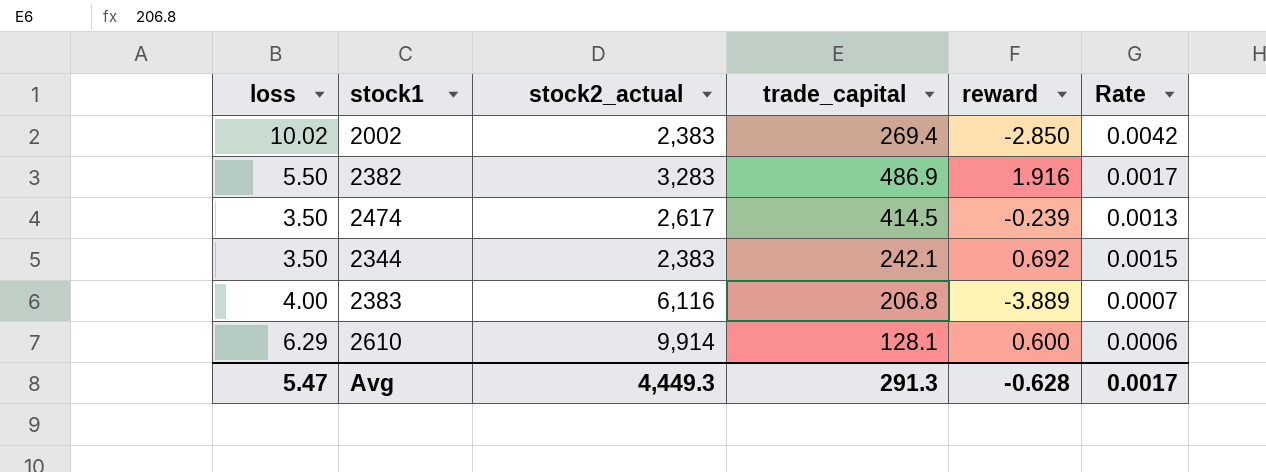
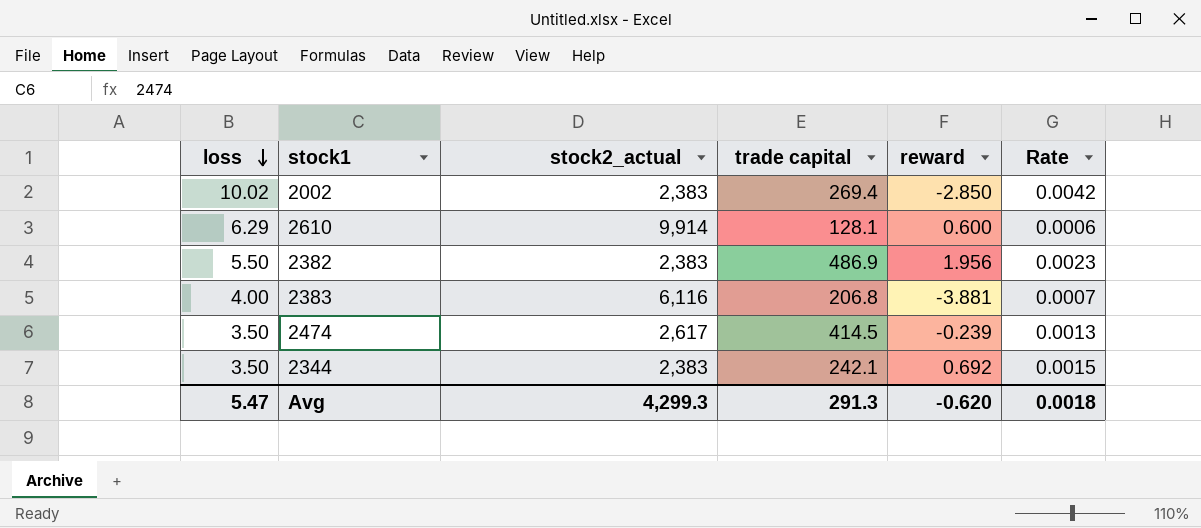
row order: none -> loss descending
column name: trade_capital -> trade capital
2382 | stock2_actual: 3,283 -> 2,383
2382 | reward: 1.916 -> 1.956
2382 | Rate: 0.0017 -> 0.0023
2383 | reward: -3.889 -> -3.881
Avg | stock2_actual: 4,449.3 -> 4,299.3
Avg | reward: -0.628 -> -0.620
Avg | Rate: 0.0017 -> 0.0018

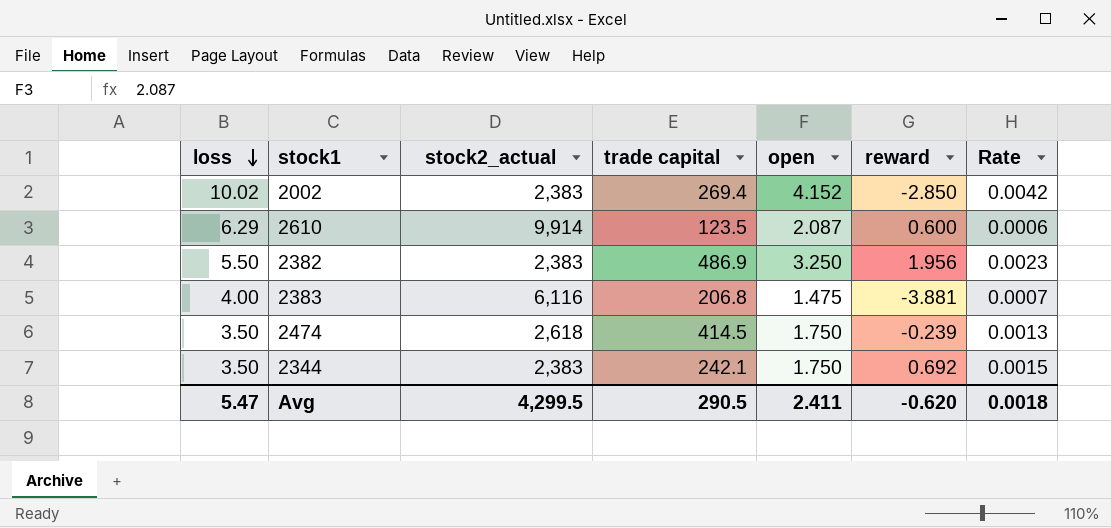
column open | position: none -> 5
2610 | trade capital: 128.1 -> 123.5
2474 | stock2_actual: 2,617 -> 2,618
Avg | stock2_actual: 4,299.3 -> 4,299.5
Avg | trade capital: 291.3 -> 290.5

